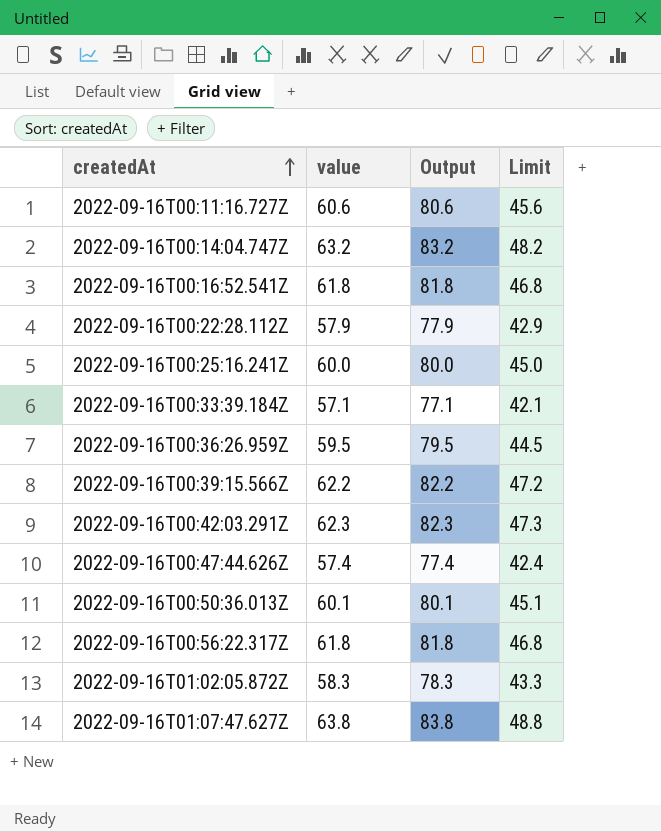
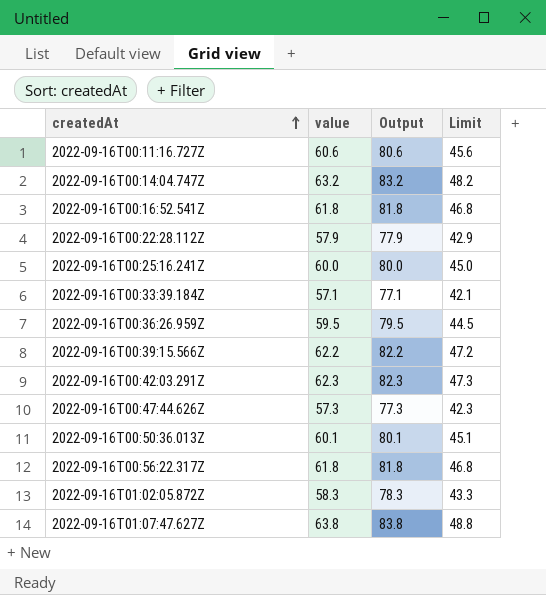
2022-09-16T00:47:44.626Z | value: 57.4 -> 57.3
2022-09-16T00:47:44.626Z | Output: 77.4 -> 77.3
2022-09-16T00:47:44.626Z | Limit: 42.4 -> 42.3

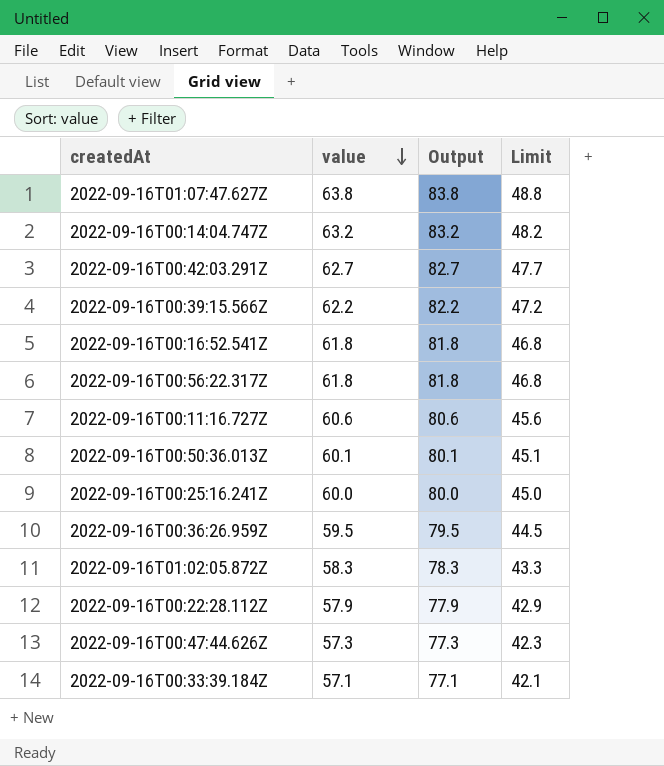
row order: createdAt ascending -> value descending
2022-09-16T00:42:03.291Z | value: 62.3 -> 62.7
2022-09-16T00:42:03.291Z | Output: 82.3 -> 82.7
2022-09-16T00:42:03.291Z | Limit: 47.3 -> 47.7

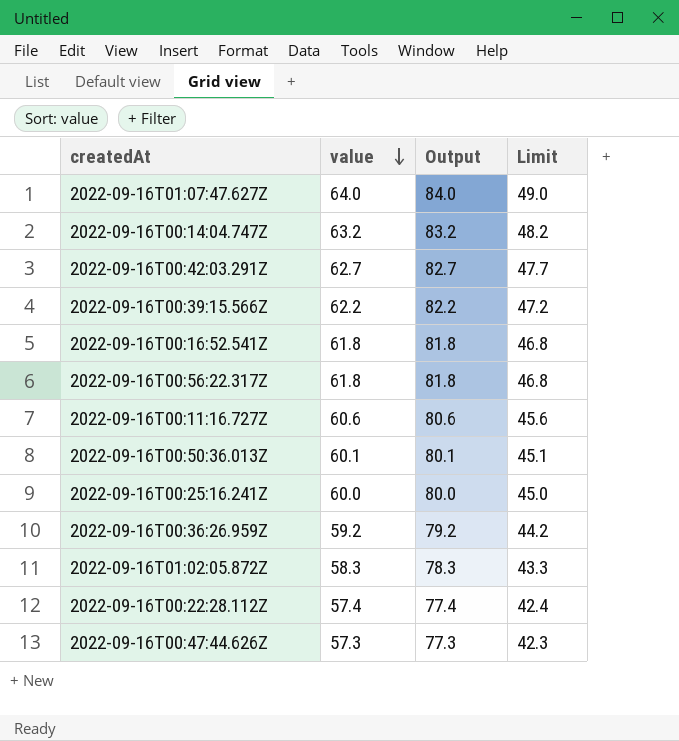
row 2022-09-16T00:33:39.184Z: 57.1 | 77.1 | 42.1 -> none
2022-09-16T01:07:47.627Z | value: 63.8 -> 64.0
2022-09-16T01:07:47.627Z | Output: 83.8 -> 84.0
2022-09-16T01:07:47.627Z | Limit: 48.8 -> 49.0
2022-09-16T00:36:26.959Z | value: 59.5 -> 59.2
2022-09-16T00:36:26.959Z | Output: 79.5 -> 79.2
2022-09-16T00:36:26.959Z | Limit: 44.5 -> 44.2
2022-09-16T00:22:28.112Z | value: 57.9 -> 57.4
2022-09-16T00:22:28.112Z | Output: 77.9 -> 77.4
2022-09-16T00:22:28.112Z | Limit: 42.9 -> 42.4

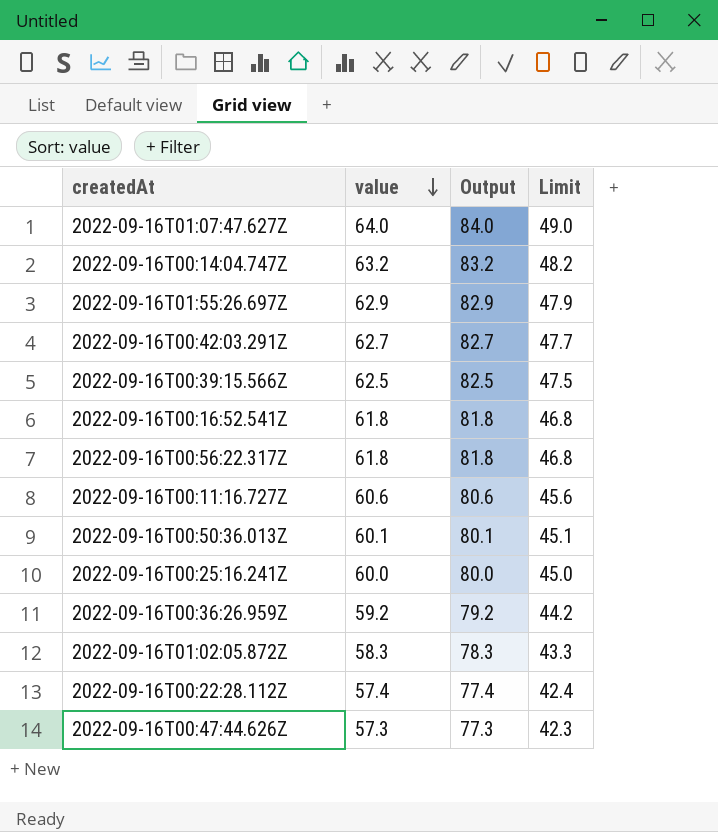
row 2022-09-16T01:55:26.697Z: none -> 62.9 | 82.9 | 47.9
2022-09-16T00:39:15.566Z | value: 62.2 -> 62.5
2022-09-16T00:39:15.566Z | Output: 82.2 -> 82.5
2022-09-16T00:39:15.566Z | Limit: 47.2 -> 47.5

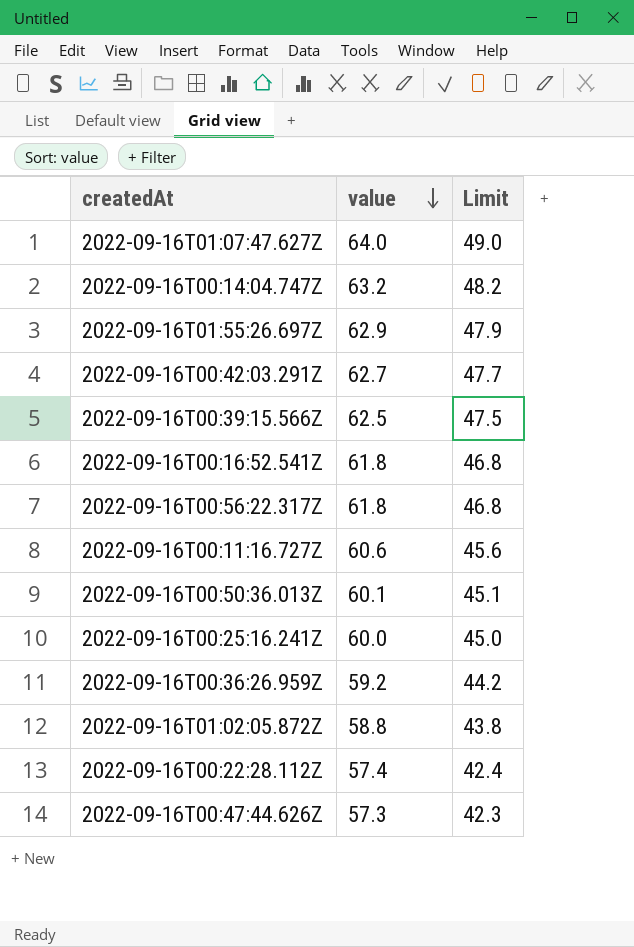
column Output | formula: [value] + 20 -> none
2022-09-16T01:02:05.872Z | value: 58.3 -> 58.8
2022-09-16T01:02:05.872Z | Limit: 43.3 -> 43.8

